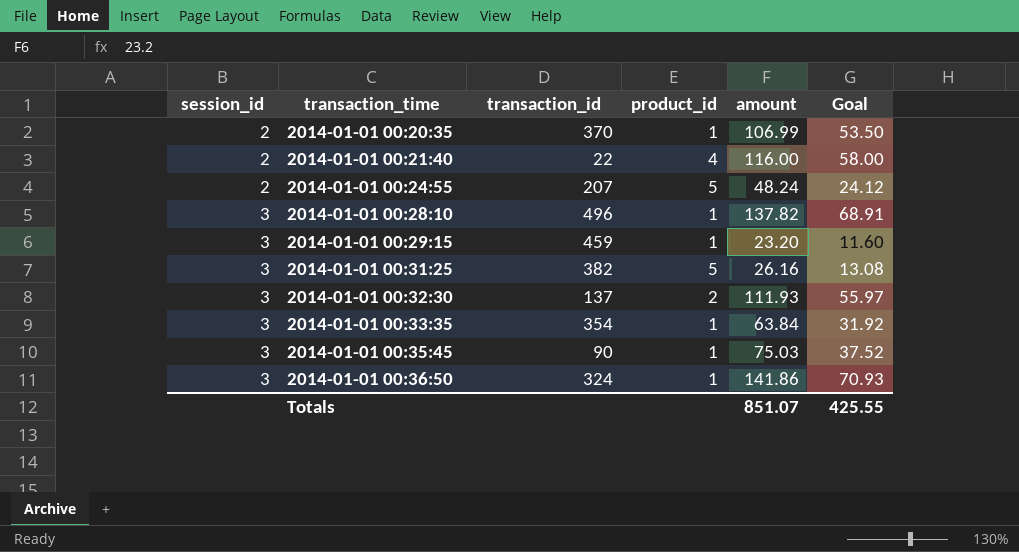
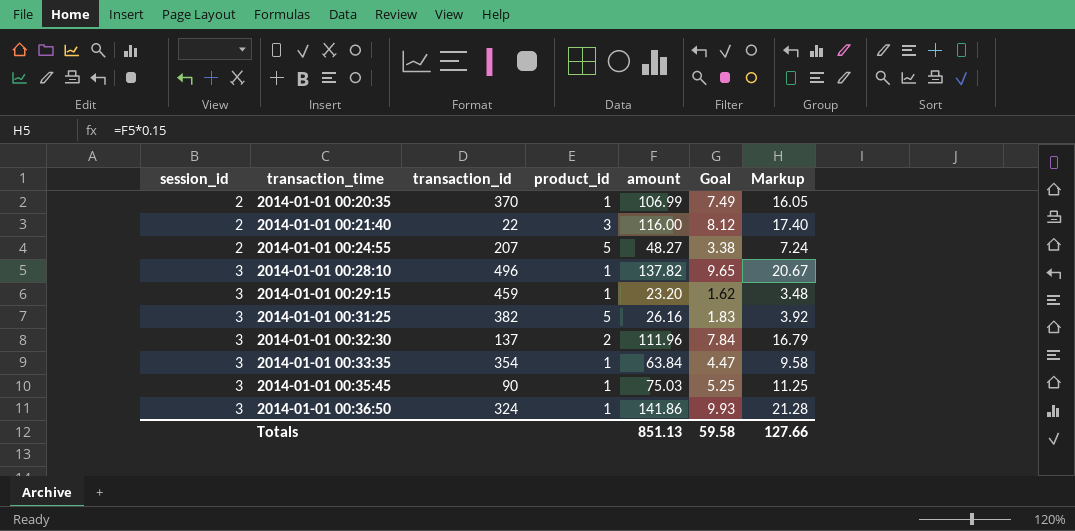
column Goal | formula: [amount] * 0.5 -> [amount] * 0.07
column Markup | formula: none -> [amount] * 0.15
2014-01-01 00:21:40 | product_id: 4 -> 3
2014-01-01 00:24:55 | amount: 48.24 -> 48.27
2014-01-01 00:32:30 | amount: 111.93 -> 111.96
Totals | amount: 851.07 -> 851.13
Totals | Goal: 425.55 -> 59.58

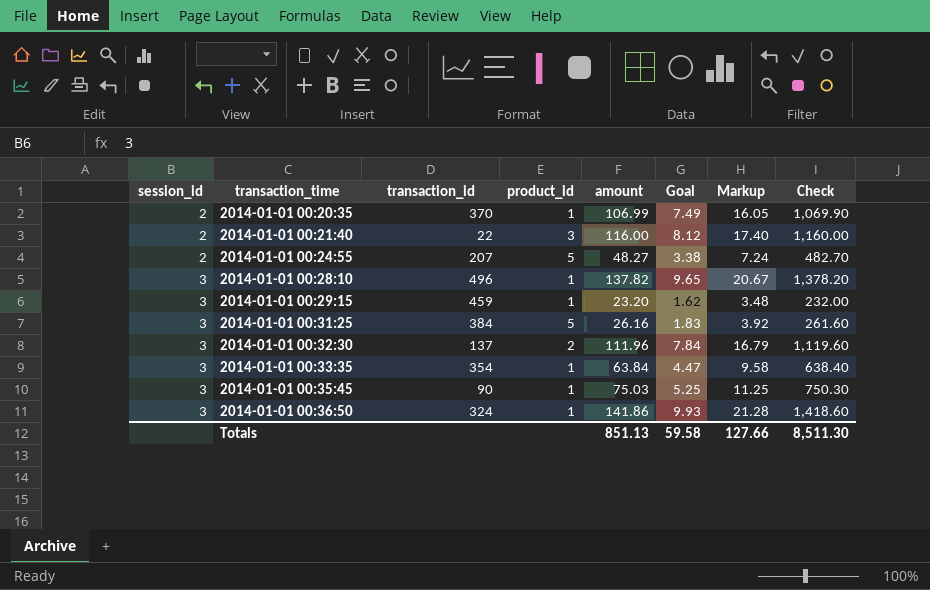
column Check | formula: none -> [amount] * 10
2014-01-01 00:31:25 | transaction_id: 382 -> 384

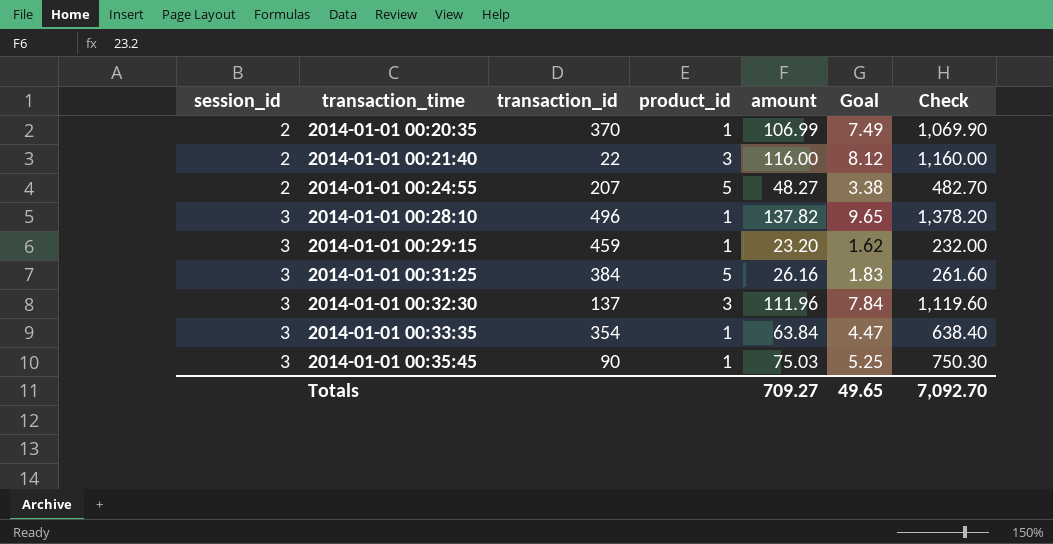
column Markup | formula: [amount] * 0.15 -> none
row 2014-01-01 00:36:50: 3 | 324 | 1 | 141.86 | 9.93 | 21.28 | 1,418.60 -> none
2014-01-01 00:32:30 | product_id: 2 -> 3
Totals | amount: 851.13 -> 709.27
Totals | Goal: 59.58 -> 49.65
Totals | Check: 8,511.30 -> 7,092.70

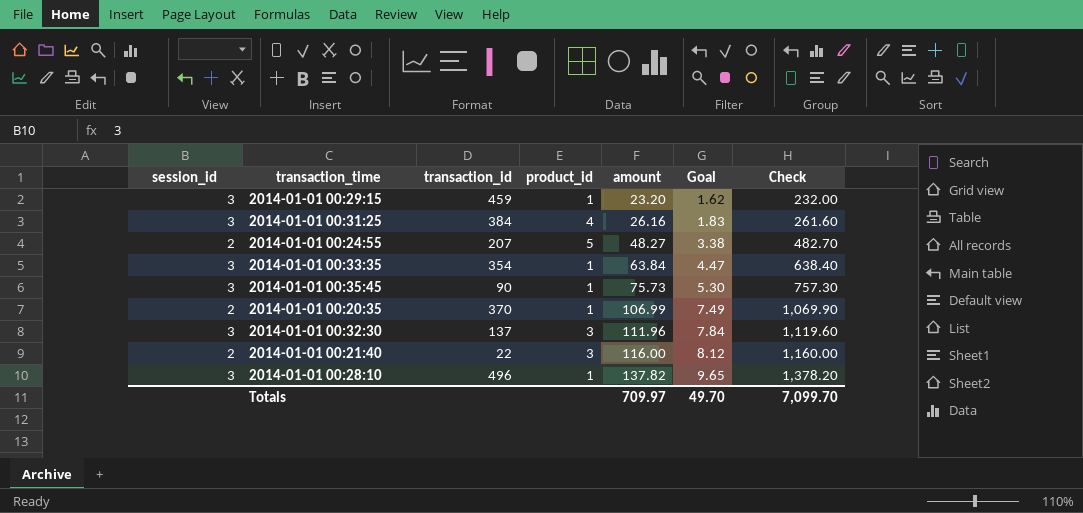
row order: session_id ascending -> amount ascending
2014-01-01 00:31:25 | product_id: 5 -> 4
2014-01-01 00:35:45 | amount: 75.03 -> 75.73
2014-01-01 00:35:45 | Goal: 5.25 -> 5.30
2014-01-01 00:35:45 | Check: 750.30 -> 757.30
Totals | amount: 709.27 -> 709.97
Totals | Goal: 49.65 -> 49.70
Totals | Check: 7,092.70 -> 7,099.70

